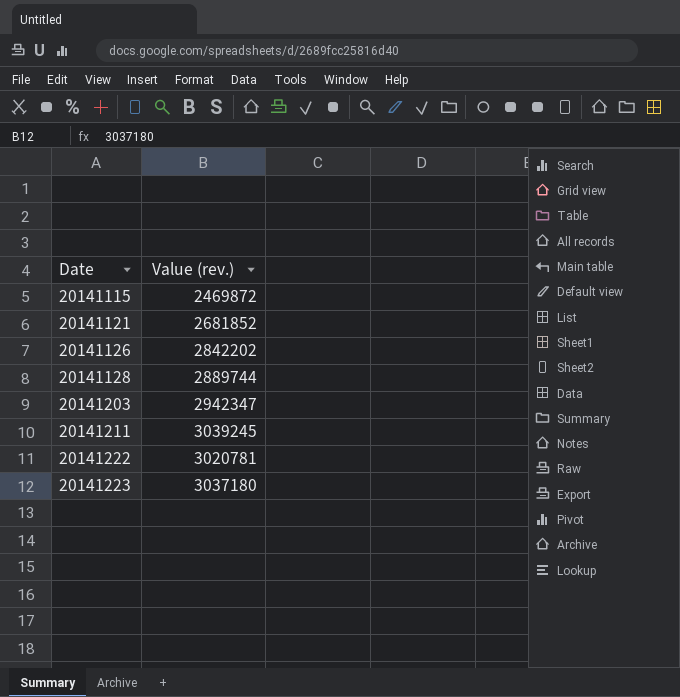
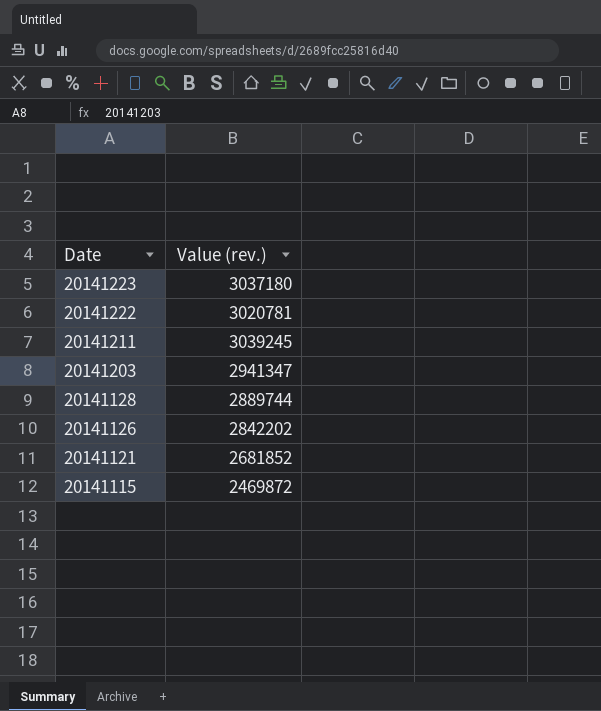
row order: Date ascending -> Date descending
20141203 | Value (rev.): 2942347 -> 2941347

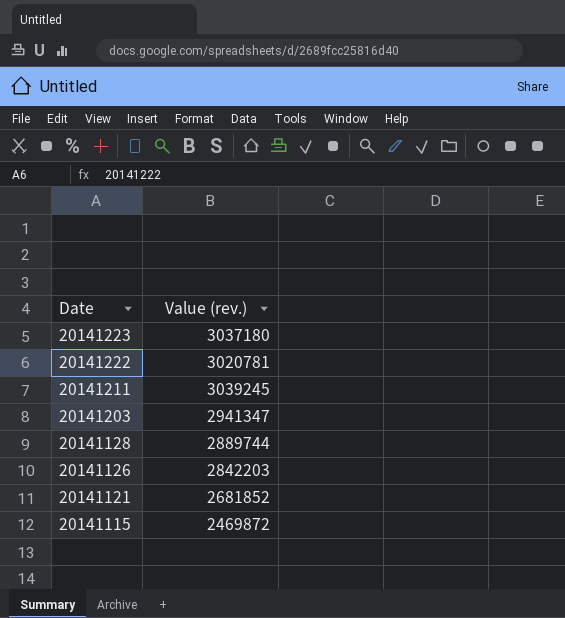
20141126 | Value (rev.): 2842202 -> 2842203

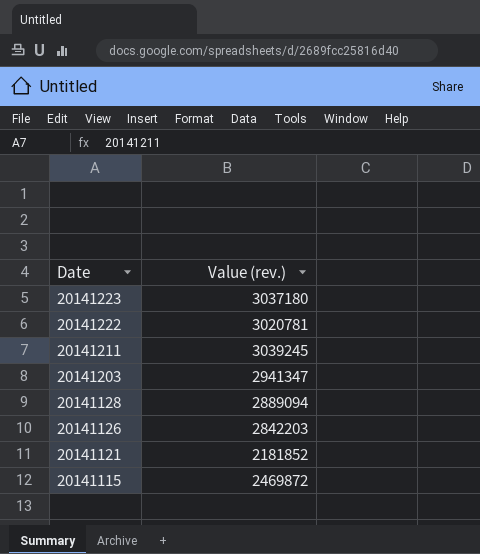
20141128 | Value (rev.): 2889744 -> 2889094
20141121 | Value (rev.): 2681852 -> 2181852

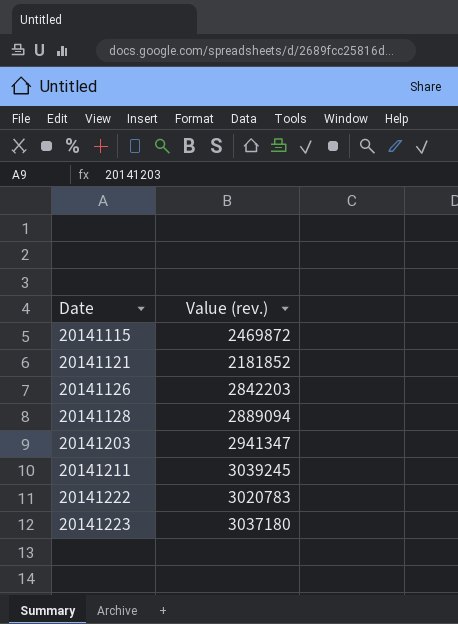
row order: Date descending -> Date ascending
20141222 | Value (rev.): 3020781 -> 3020783

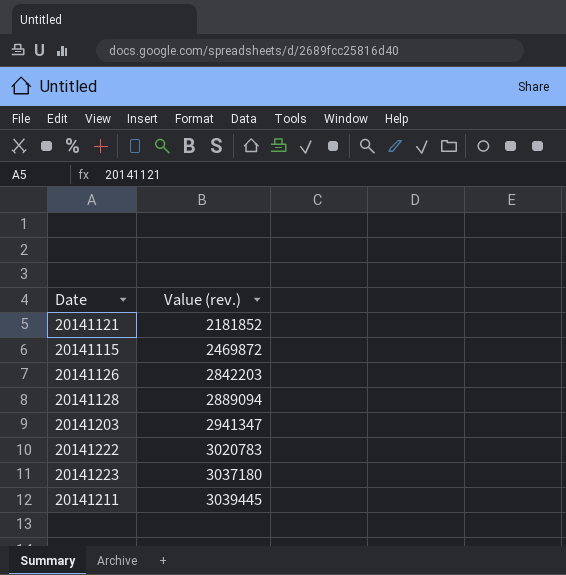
row order: Date ascending -> Value (rev.) ascending
20141211 | Value (rev.): 3039245 -> 3039445

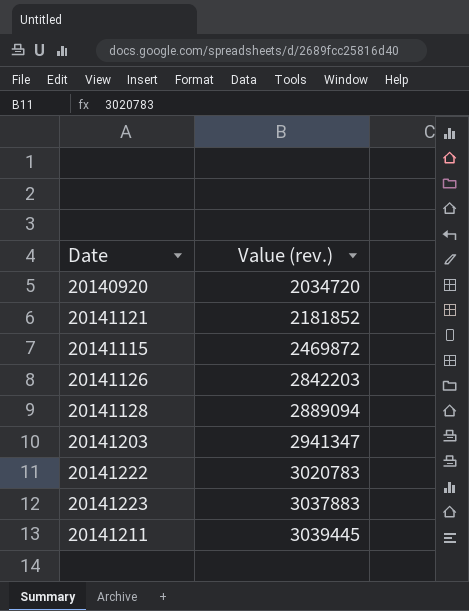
row 20140920: none -> 2034720
20141223 | Value (rev.): 3037180 -> 3037883

